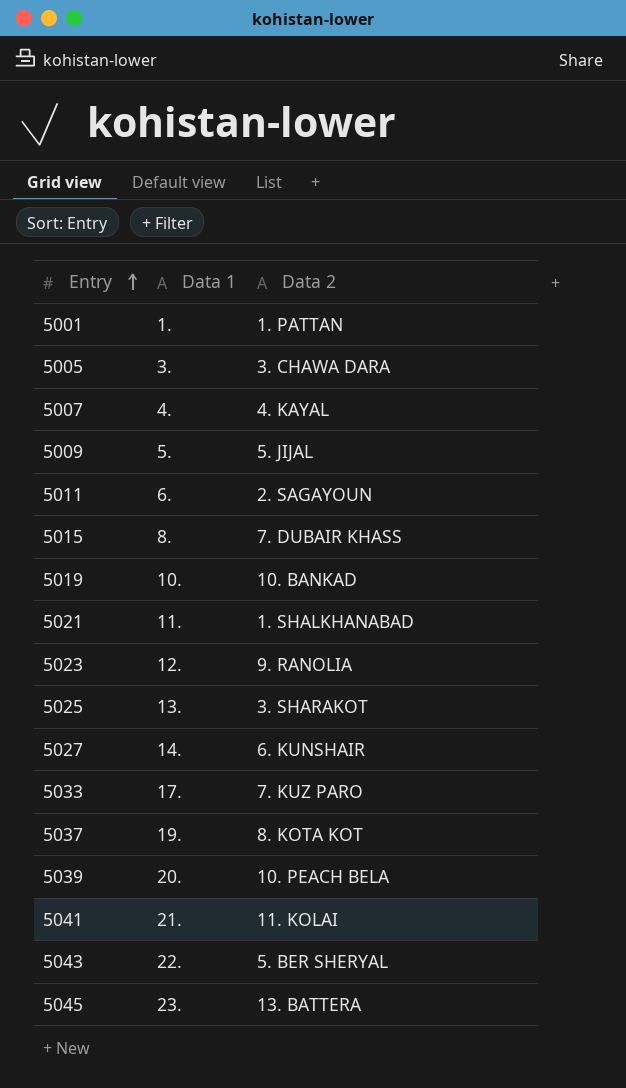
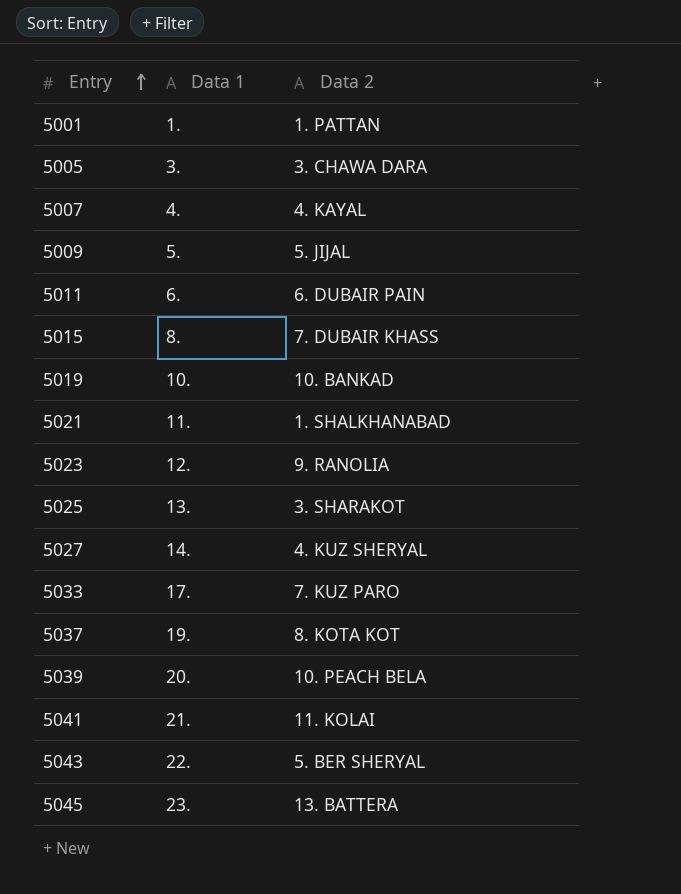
5011 | Data 2: 2. SAGAYOUN -> 6. DUBAIR PAIN
5027 | Data 2: 6. KUNSHAIR -> 4. KUZ SHERYAL

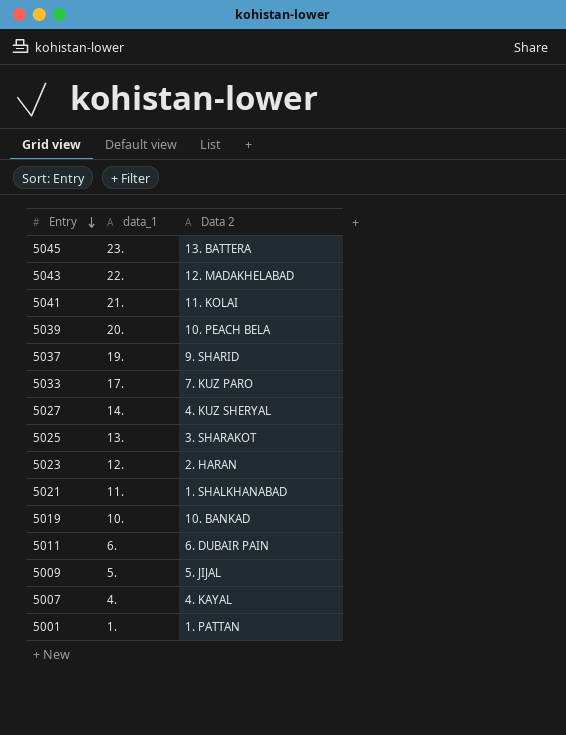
row order: Entry ascending -> Entry descending
column name: Data 1 -> data_1
row 5005: 3. | 3. CHAWA DARA -> none
row 5015: 8. | 7. DUBAIR KHASS -> none
5043 | Data 2: 5. BER SHERYAL -> 12. MADAKHELABAD
5037 | Data 2: 8. KOTA KOT -> 9. SHARID
5023 | Data 2: 9. RANOLIA -> 2. HARAN

